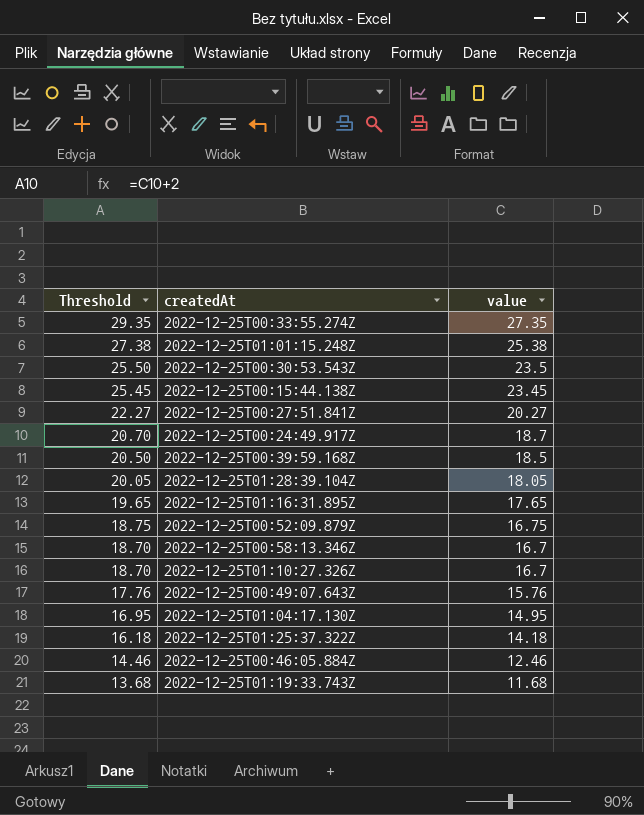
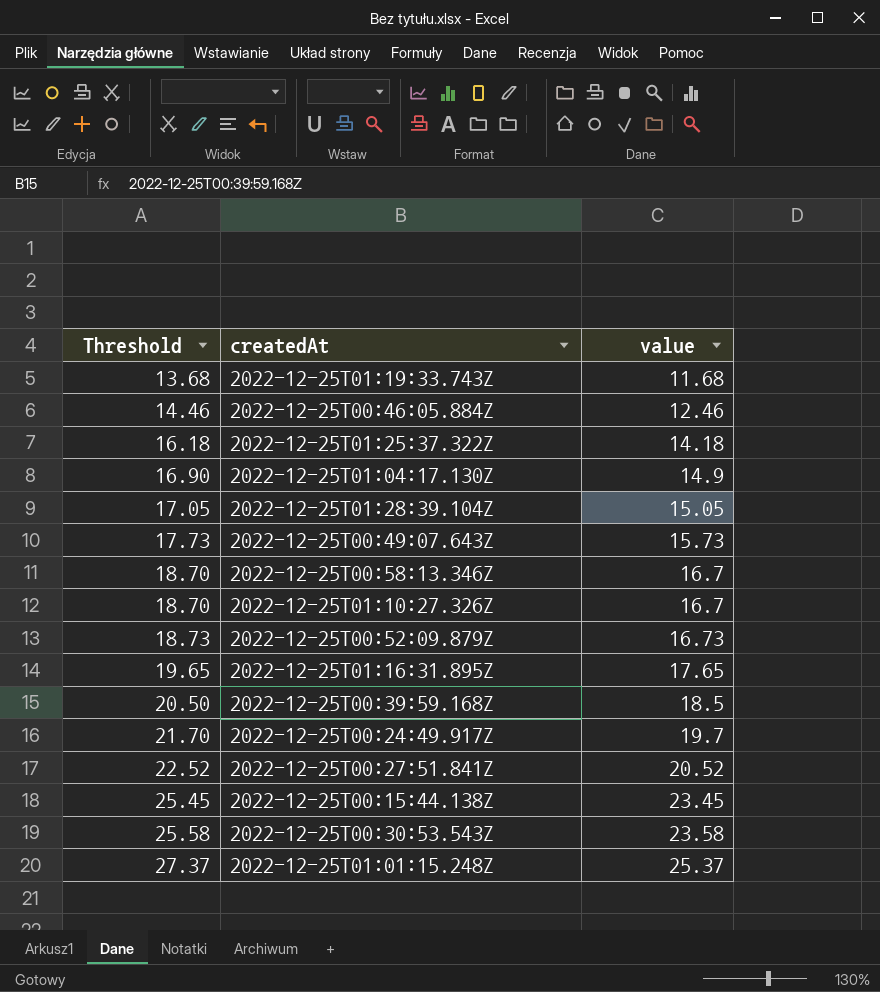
row order: Threshold descending -> Threshold ascending
row 2022-12-25T00:33:55.274Z: 29.35 | 27.35 -> none
2022-12-25T01:04:17.130Z | Threshold: 16.95 -> 16.90
2022-12-25T01:04:17.130Z | value: 14.95 -> 14.9
2022-12-25T01:28:39.104Z | Threshold: 20.05 -> 17.05
2022-12-25T01:28:39.104Z | value: 18.05 -> 15.05
2022-12-25T00:49:07.643Z | Threshold: 17.76 -> 17.73
2022-12-25T00:49:07.643Z | value: 15.76 -> 15.73
2022-12-25T00:52:09.879Z | Threshold: 18.75 -> 18.73
2022-12-25T00:52:09.879Z | value: 16.75 -> 16.73
2022-12-25T00:24:49.917Z | Threshold: 20.70 -> 21.70
2022-12-25T00:24:49.917Z | value: 18.7 -> 19.7
2022-12-25T00:27:51.841Z | Threshold: 22.27 -> 22.52
2022-12-25T00:27:51.841Z | value: 20.27 -> 20.52
2022-12-25T00:30:53.543Z | Threshold: 25.50 -> 25.58
2022-12-25T00:30:53.543Z | value: 23.5 -> 23.58
2022-12-25T01:01:15.248Z | Threshold: 27.38 -> 27.37
2022-12-25T01:01:15.248Z | value: 25.38 -> 25.37

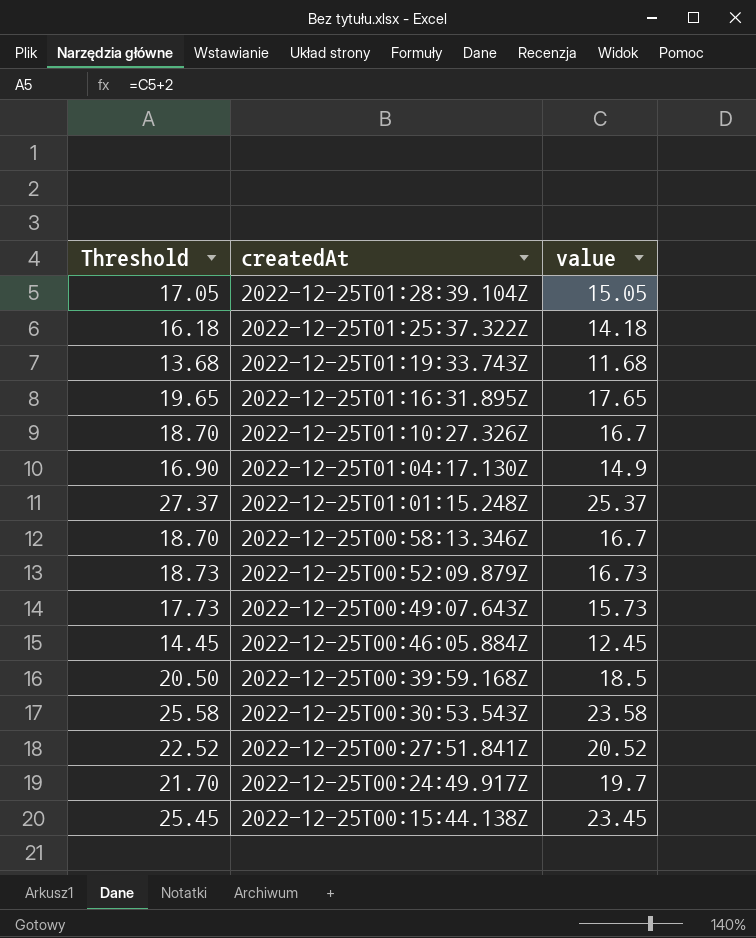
row order: Threshold ascending -> createdAt descending
2022-12-25T00:46:05.884Z | Threshold: 14.46 -> 14.45
2022-12-25T00:46:05.884Z | value: 12.46 -> 12.45

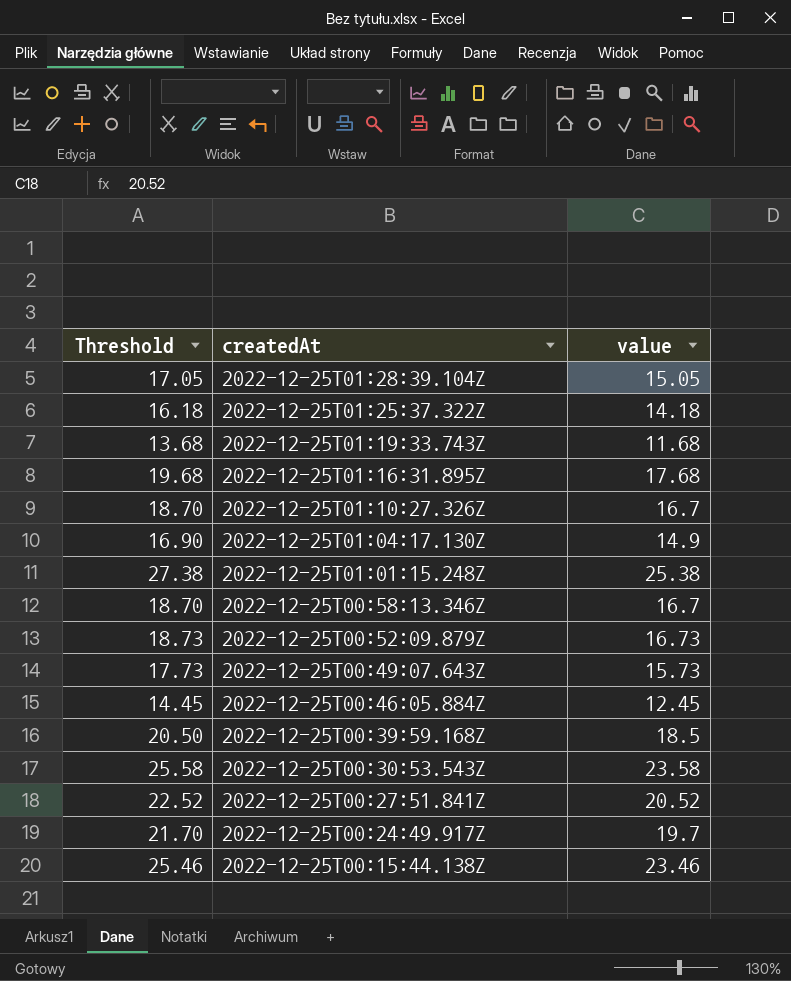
2022-12-25T01:16:31.895Z | Threshold: 19.65 -> 19.68
2022-12-25T01:16:31.895Z | value: 17.65 -> 17.68
2022-12-25T01:01:15.248Z | Threshold: 27.37 -> 27.38
2022-12-25T01:01:15.248Z | value: 25.37 -> 25.38
2022-12-25T00:15:44.138Z | Threshold: 25.45 -> 25.46
2022-12-25T00:15:44.138Z | value: 23.45 -> 23.46

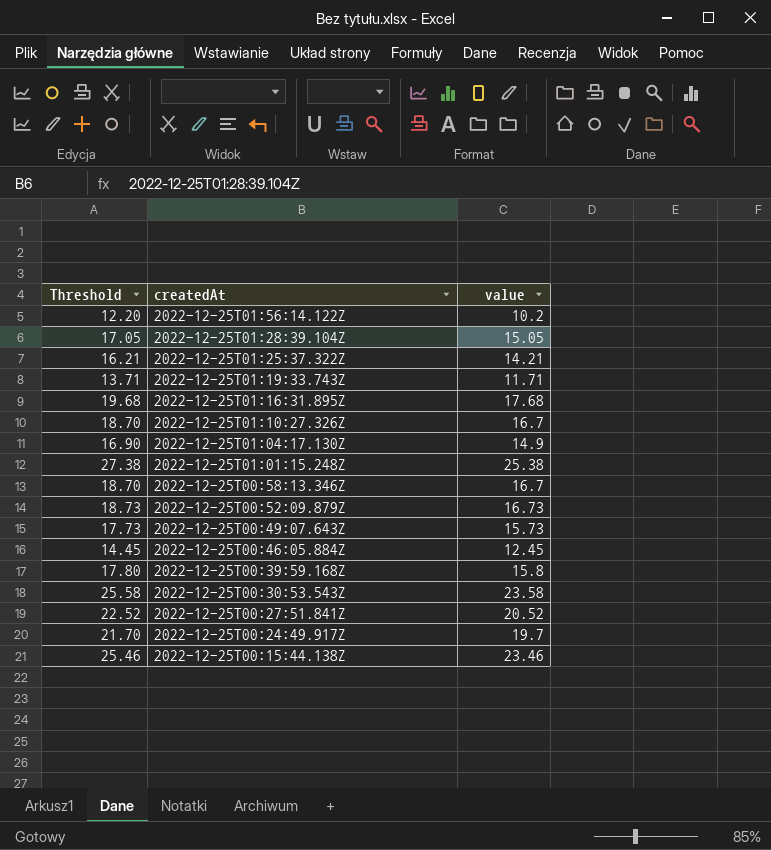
row 2022-12-25T01:56:14.122Z: none -> 12.20 | 10.2
2022-12-25T01:25:37.322Z | Threshold: 16.18 -> 16.21
2022-12-25T01:25:37.322Z | value: 14.18 -> 14.21
2022-12-25T01:19:33.743Z | Threshold: 13.68 -> 13.71
2022-12-25T01:19:33.743Z | value: 11.68 -> 11.71
2022-12-25T00:39:59.168Z | Threshold: 20.50 -> 17.80
2022-12-25T00:39:59.168Z | value: 18.5 -> 15.8

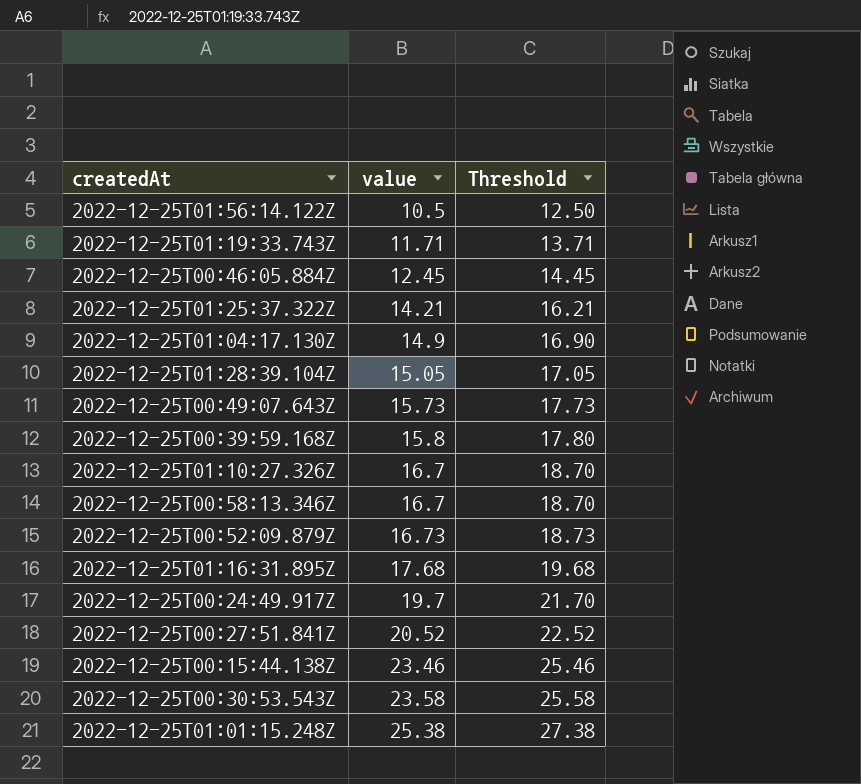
row order: createdAt descending -> value ascending
column Threshold | position: 1 -> 3
2022-12-25T01:56:14.122Z | value: 10.2 -> 10.5
2022-12-25T01:56:14.122Z | Threshold: 12.20 -> 12.50

